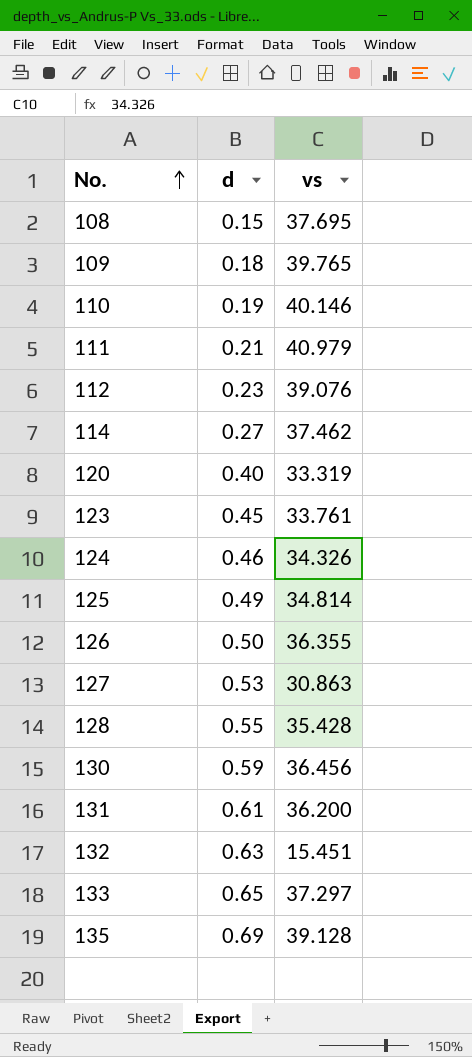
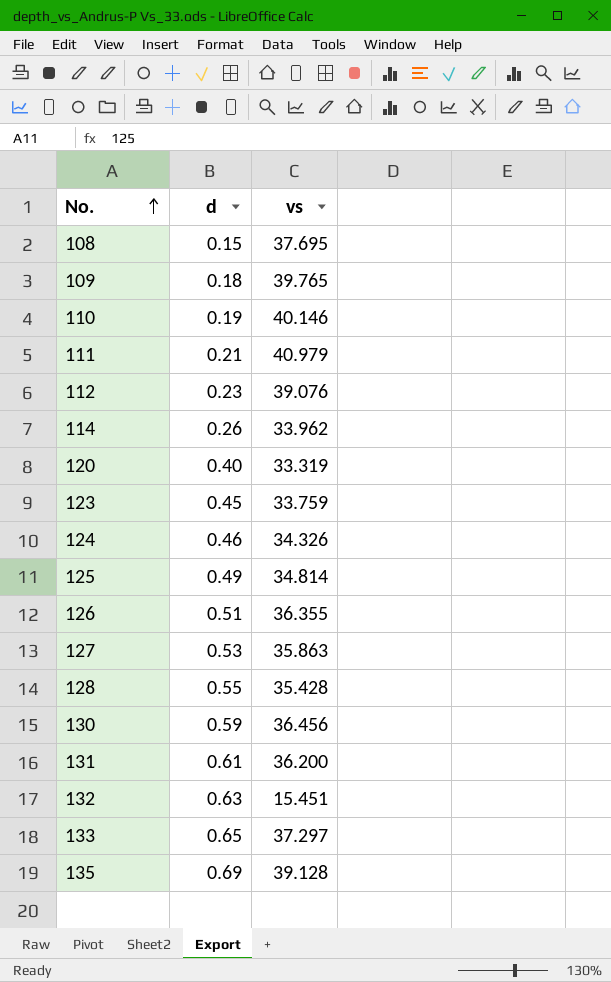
114 | d: 0.27 -> 0.26
114 | vs: 37.462 -> 33.962
123 | vs: 33.761 -> 33.759
126 | d: 0.50 -> 0.51
127 | vs: 30.863 -> 35.863

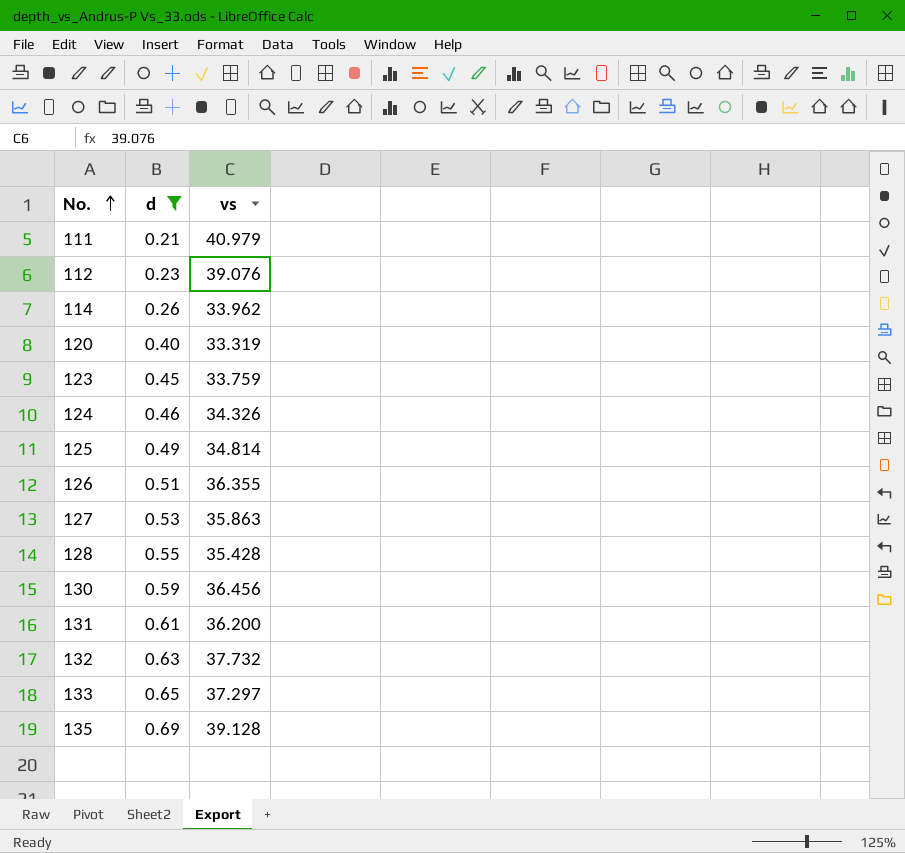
filter: none -> d >= 0.21
132 | vs: 15.451 -> 37.732

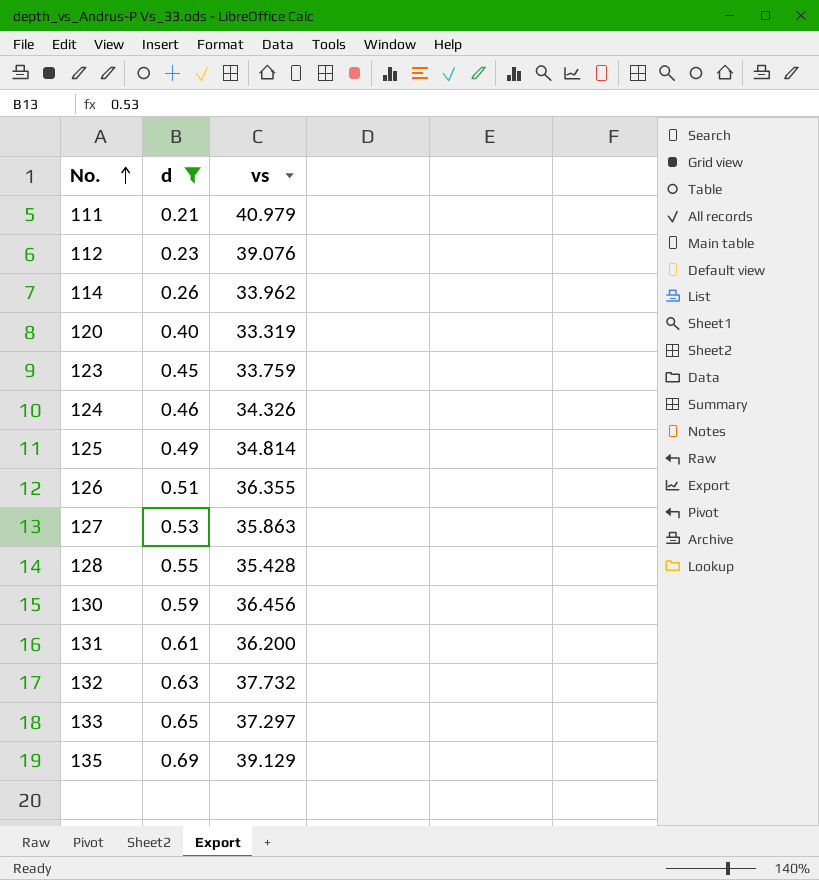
135 | vs: 39.128 -> 39.129

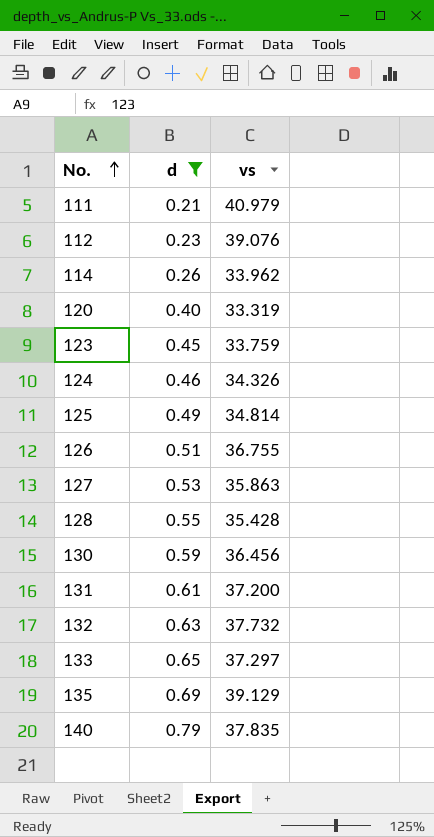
126 | vs: 36.355 -> 36.755
131 | vs: 36.200 -> 37.200
row 140: none -> 0.79 | 37.835

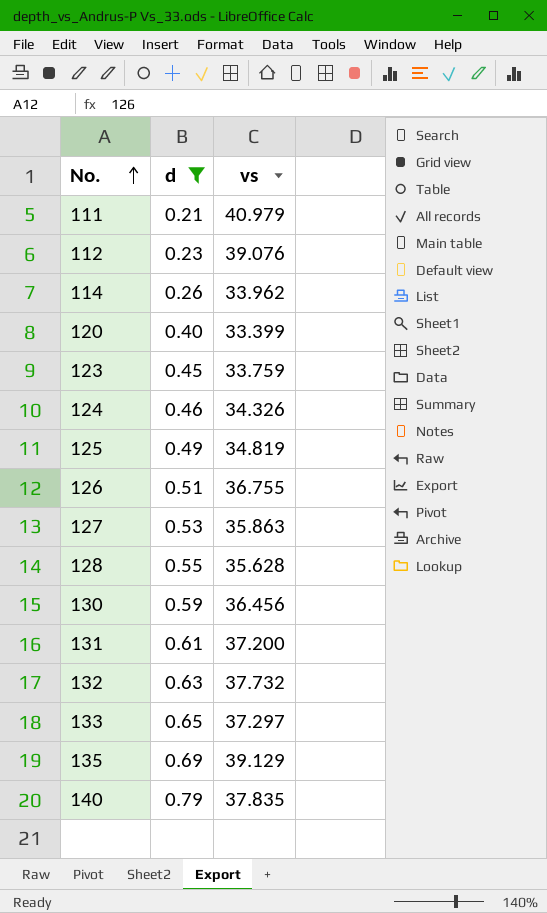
120 | vs: 33.319 -> 33.399
125 | vs: 34.814 -> 34.819
128 | vs: 35.428 -> 35.628

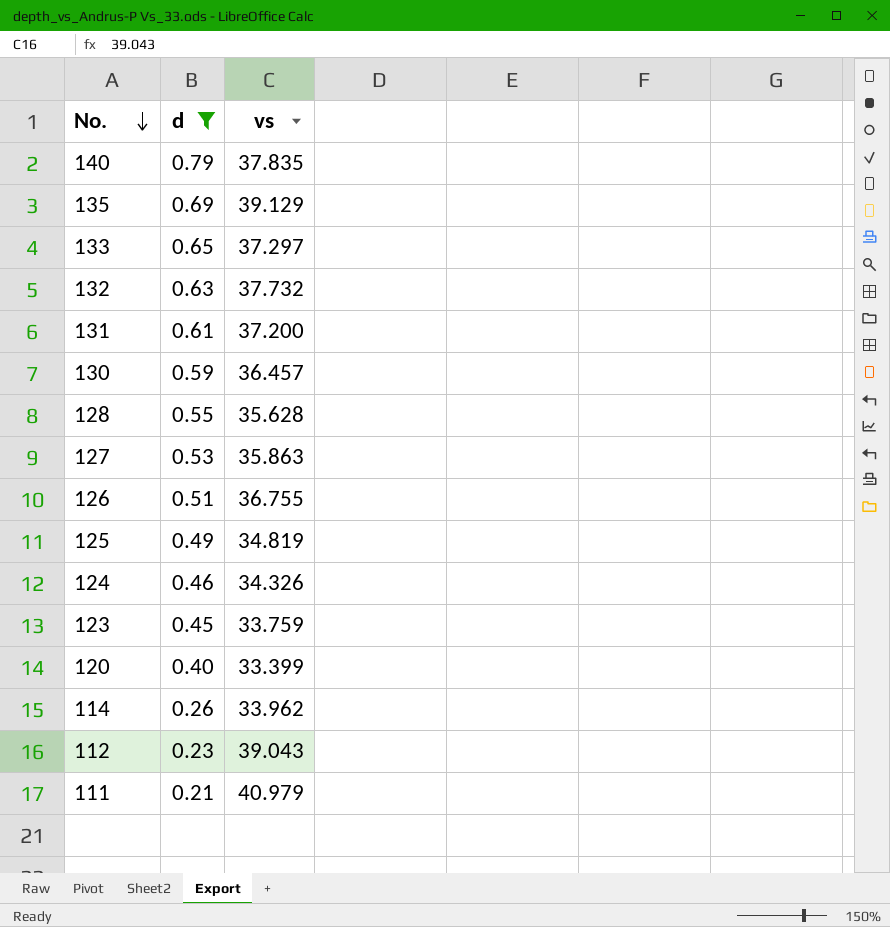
row order: No. ascending -> No. descending
130 | vs: 36.456 -> 36.457
112 | vs: 39.076 -> 39.043

